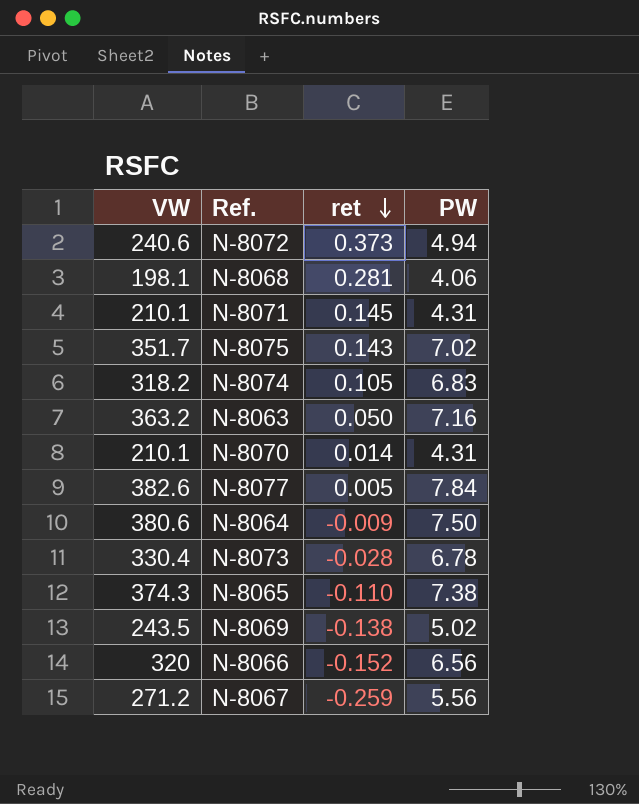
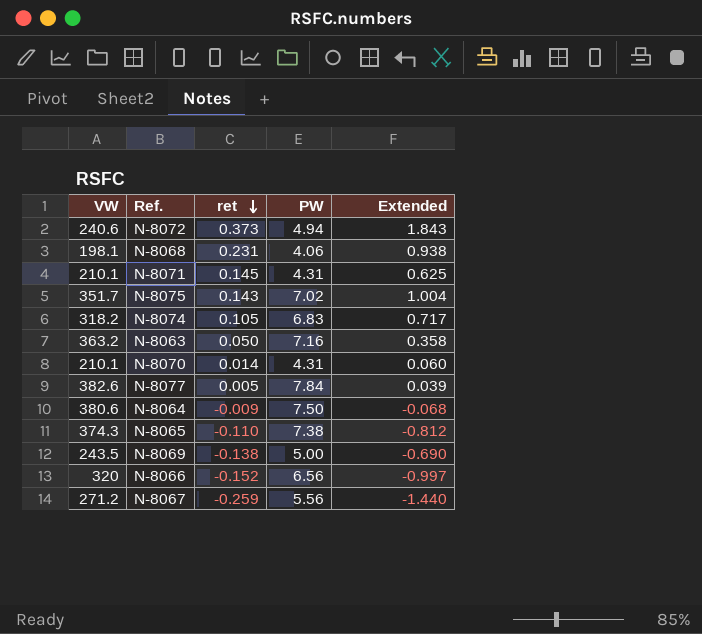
column Extended | formula: none -> [ret] * [PW]
row N-8073: 330.4 | -0.028 | 6.78 -> none
N-8068 | ret: 0.281 -> 0.231
N-8069 | PW: 5.02 -> 5.00

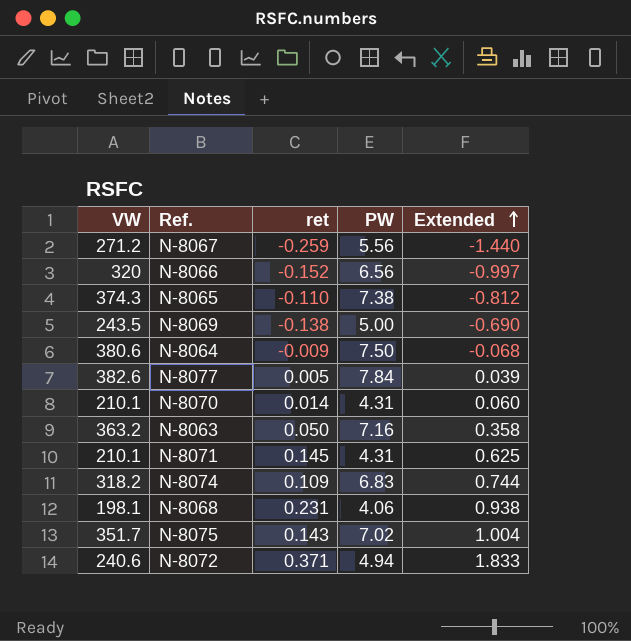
row order: ret descending -> Extended ascending
N-8074 | ret: 0.105 -> 0.109
N-8074 | Extended: 0.717 -> 0.744
N-8072 | ret: 0.373 -> 0.371
N-8072 | Extended: 1.843 -> 1.833

